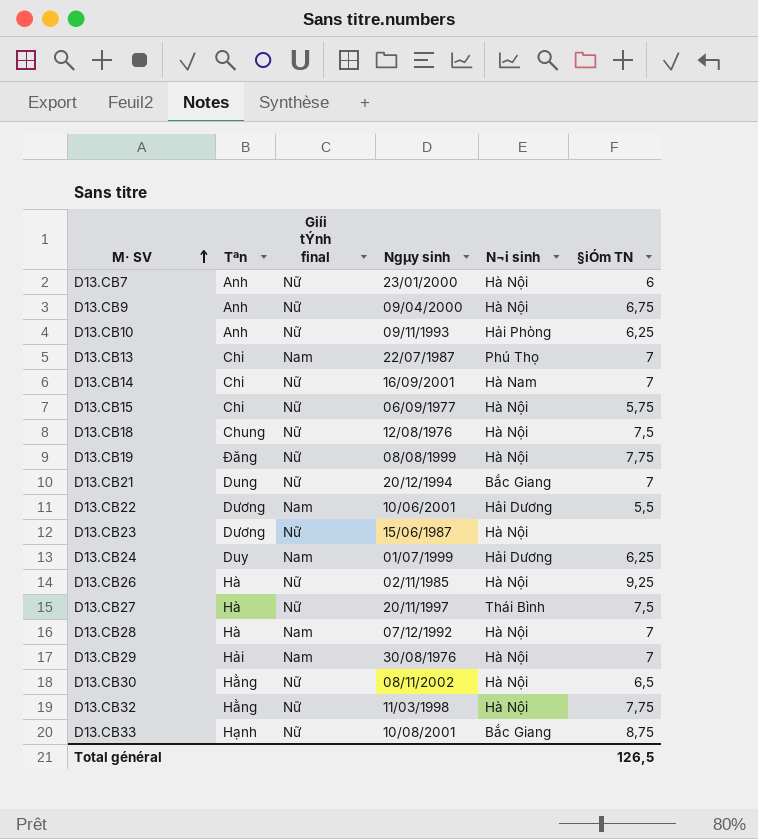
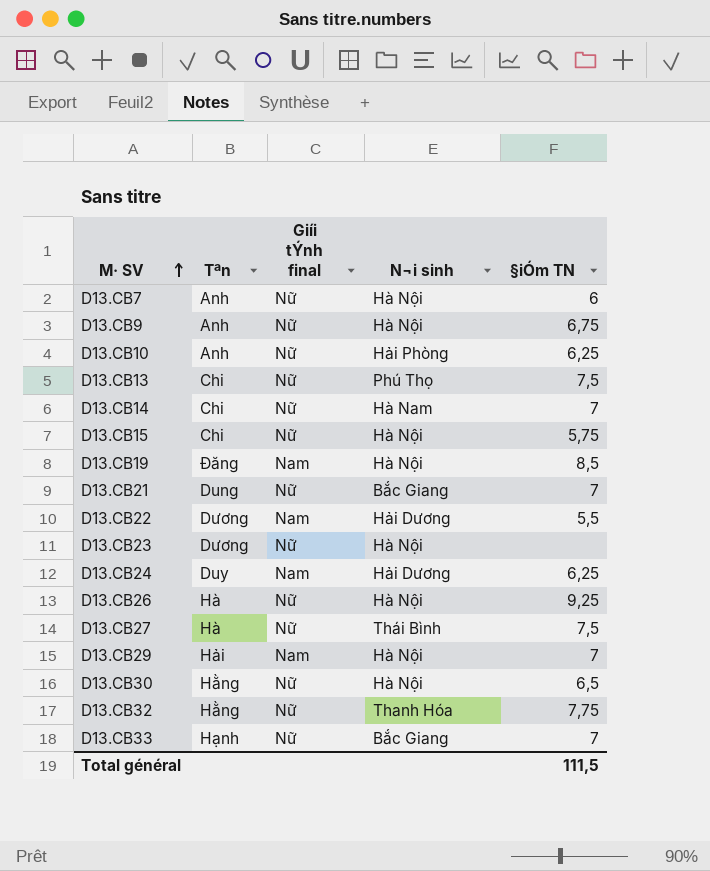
column Ngµy sinh | position: 4 -> none
row D13.CB18: Chung | Nữ | 12/08/1976 | Hà Nội | 7,5 -> none
row D13.CB28: Hà | Nam | 07/12/1992 | Hà Nội | 7 -> none
D13.CB13 | Giíi tÝnh final: Nam -> Nữ
D13.CB13 | §iÓm TN: 7 -> 7,5
D13.CB19 | Giíi tÝnh final: Nữ -> Nam
D13.CB19 | §iÓm TN: 7,75 -> 8,5
D13.CB32 | N¬i sinh: Hà Nội -> Thanh Hóa
D13.CB33 | §iÓm TN: 8,75 -> 7
Total général | §iÓm TN: 126,5 -> 111,5

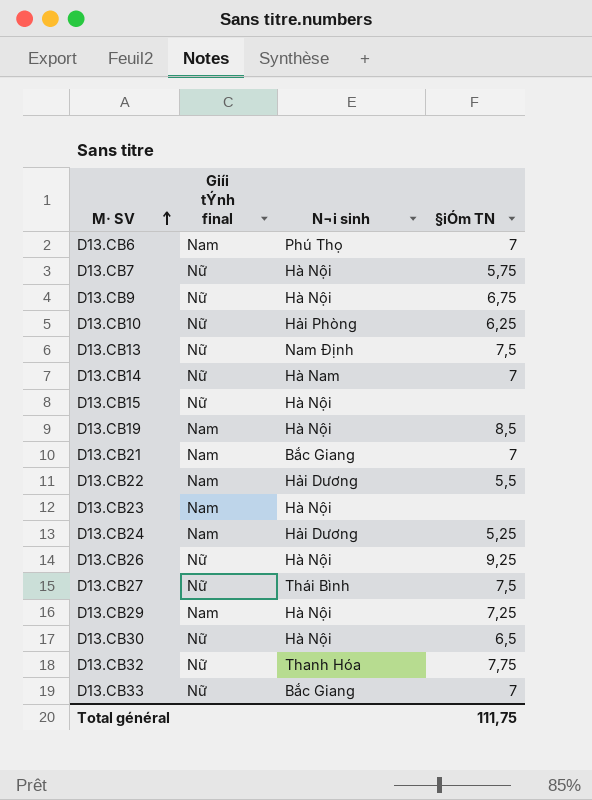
column Tªn | position: 2 -> none
row D13.CB6: none -> Nam | Phú Thọ | 7
D13.CB7 | §iÓm TN: 6 -> 5,75
D13.CB13 | N¬i sinh: Phú Thọ -> Nam Định
D13.CB15 | §iÓm TN: 5,75 -> none
D13.CB21 | Giíi tÝnh final: Nữ -> Nam
D13.CB23 | Giíi tÝnh final: Nữ -> Nam
D13.CB24 | §iÓm TN: 6,25 -> 5,25
D13.CB29 | §iÓm TN: 7 -> 7,25
Total général | §iÓm TN: 111,5 -> 111,75

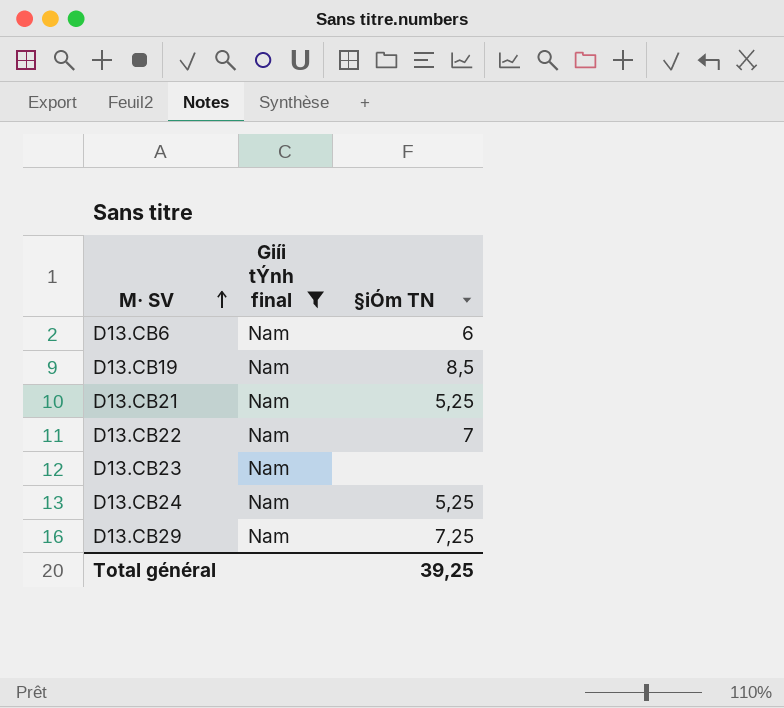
filter: none -> Giíi tÝnh final = Nam
column N¬i sinh | position: 3 -> none
D13.CB6 | §iÓm TN: 7 -> 6
D13.CB21 | §iÓm TN: 7 -> 5,25
D13.CB22 | §iÓm TN: 5,5 -> 7
Total général | §iÓm TN: 111,75 -> 39,25

